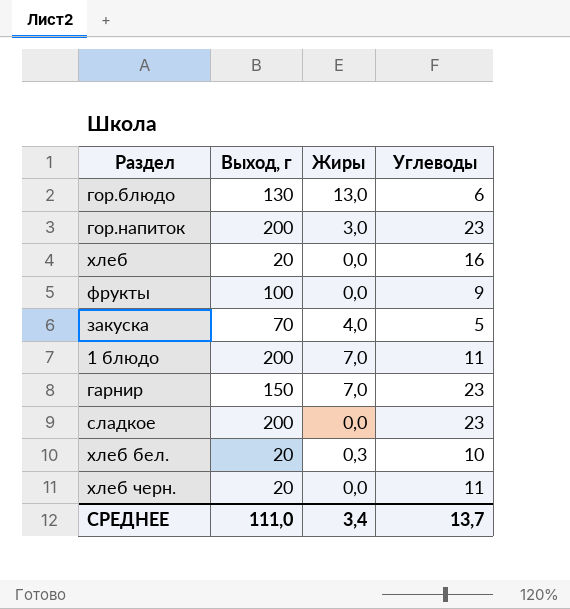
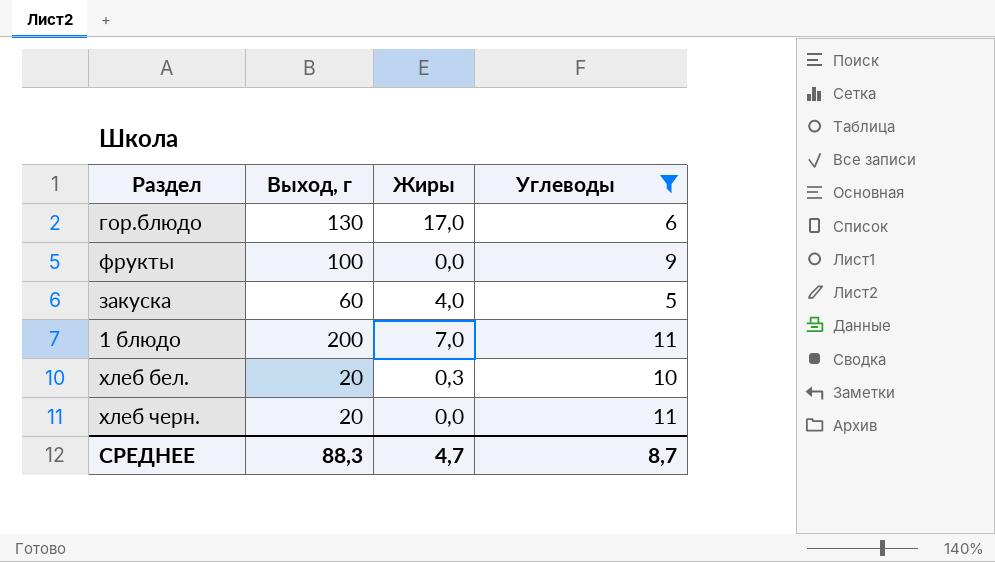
filter: none -> Углеводы <= 11
гор.блюдо | Жиры: 13,0 -> 17,0
закуска | Выход, г: 70 -> 60
СРЕДНЕЕ | Выход, г: 111,0 -> 88,3
СРЕДНЕЕ | Жиры: 3,4 -> 4,7
СРЕДНЕЕ | Углеводы: 13,7 -> 8,7

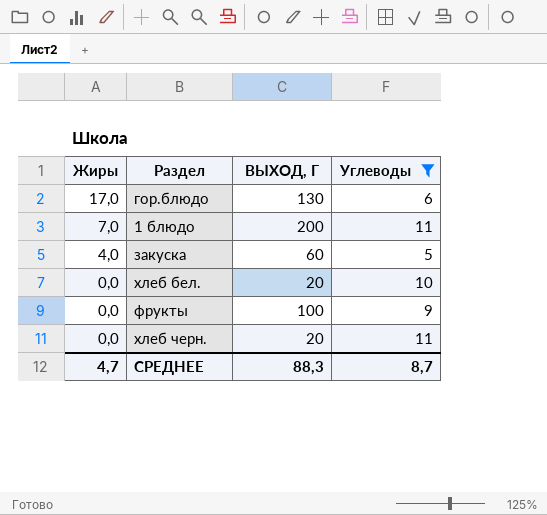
row order: none -> Жиры descending
column Жиры | position: 3 -> 1
column name: Выход, г -> ВЫХОД, Г
хлеб бел. | Жиры: 0,3 -> 0,0

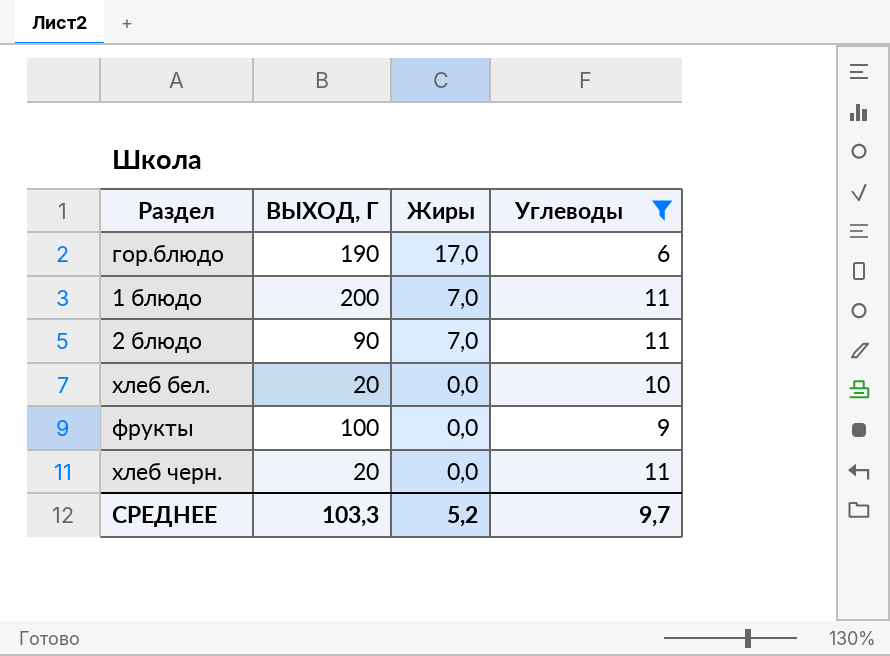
column Жиры | position: 1 -> 3
row закуска: 4,0 | 60 | 5 -> none
гор.блюдо | ВЫХОД, Г: 130 -> 190
row 2 блюдо: none -> 90 | 7,0 | 11
СРЕДНЕЕ | ВЫХОД, Г: 88,3 -> 103,3
СРЕДНЕЕ | Жиры: 4,7 -> 5,2
СРЕДНЕЕ | Углеводы: 8,7 -> 9,7

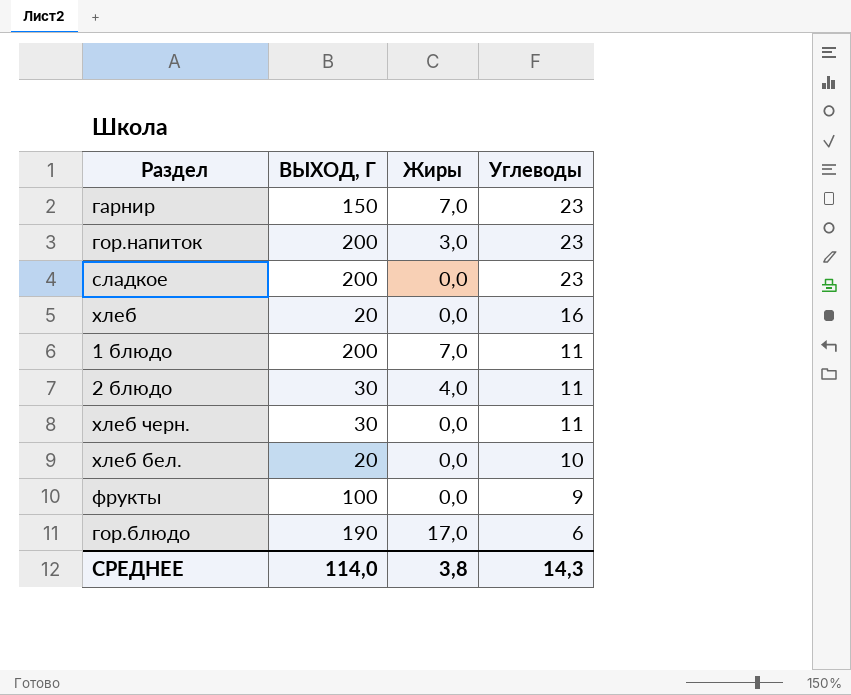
filter: Углеводы <= 11 -> none
row order: Жиры descending -> Углеводы descending
2 блюдо | ВЫХОД, Г: 90 -> 30
2 блюдо | Жиры: 7,0 -> 4,0
хлеб черн. | ВЫХОД, Г: 20 -> 30
СРЕДНЕЕ | ВЫХОД, Г: 103,3 -> 114,0
СРЕДНЕЕ | Жиры: 5,2 -> 3,8
СРЕДНЕЕ | Углеводы: 9,7 -> 14,3

